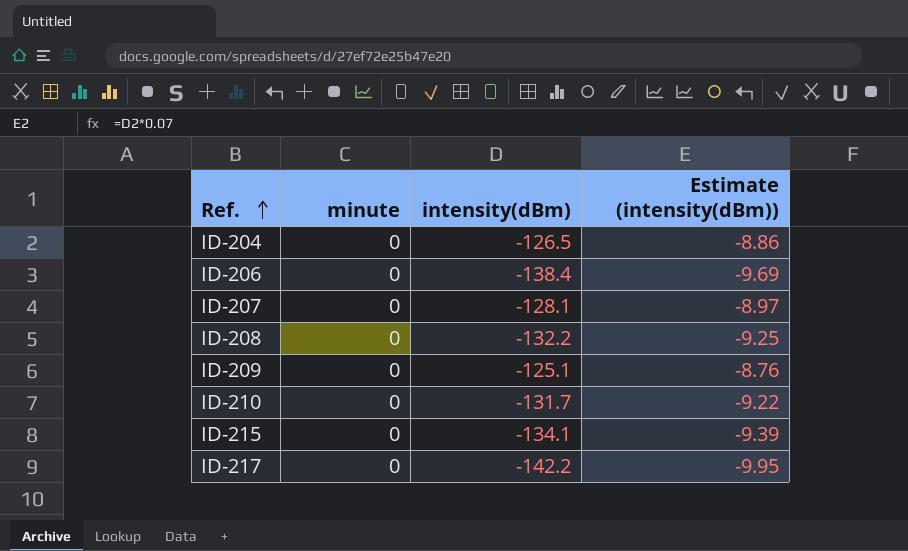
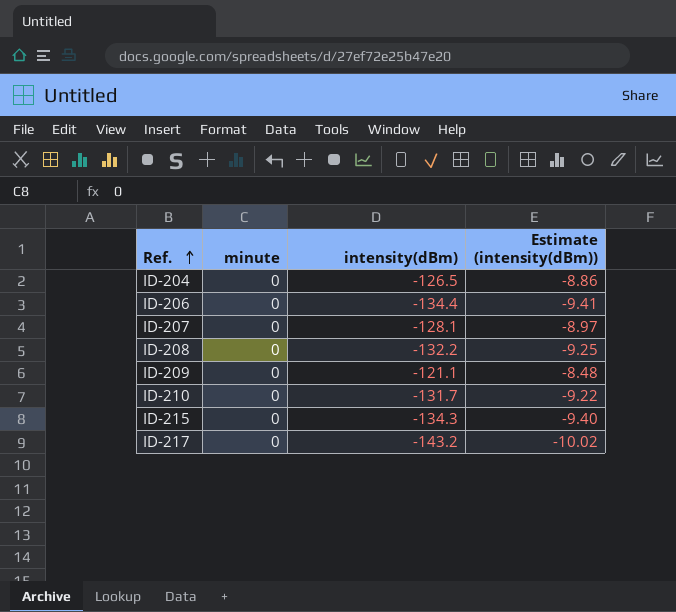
ID-206 | intensity(dBm): -138.4 -> -134.4
ID-206 | Estimate (intensity(dBm)): -9.69 -> -9.41
ID-209 | intensity(dBm): -125.1 -> -121.1
ID-209 | Estimate (intensity(dBm)): -8.76 -> -8.48
ID-215 | intensity(dBm): -134.1 -> -134.3
ID-215 | Estimate (intensity(dBm)): -9.39 -> -9.40
ID-217 | intensity(dBm): -142.2 -> -143.2
ID-217 | Estimate (intensity(dBm)): -9.95 -> -10.02

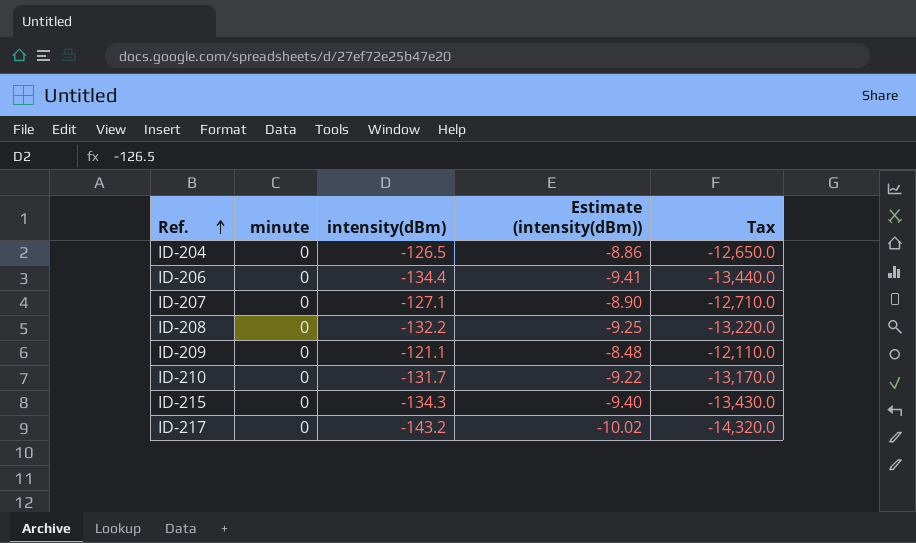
column Tax | formula: none -> [intensity(dBm)] * 100
ID-207 | intensity(dBm): -128.1 -> -127.1
ID-207 | Estimate (intensity(dBm)): -8.97 -> -8.90

